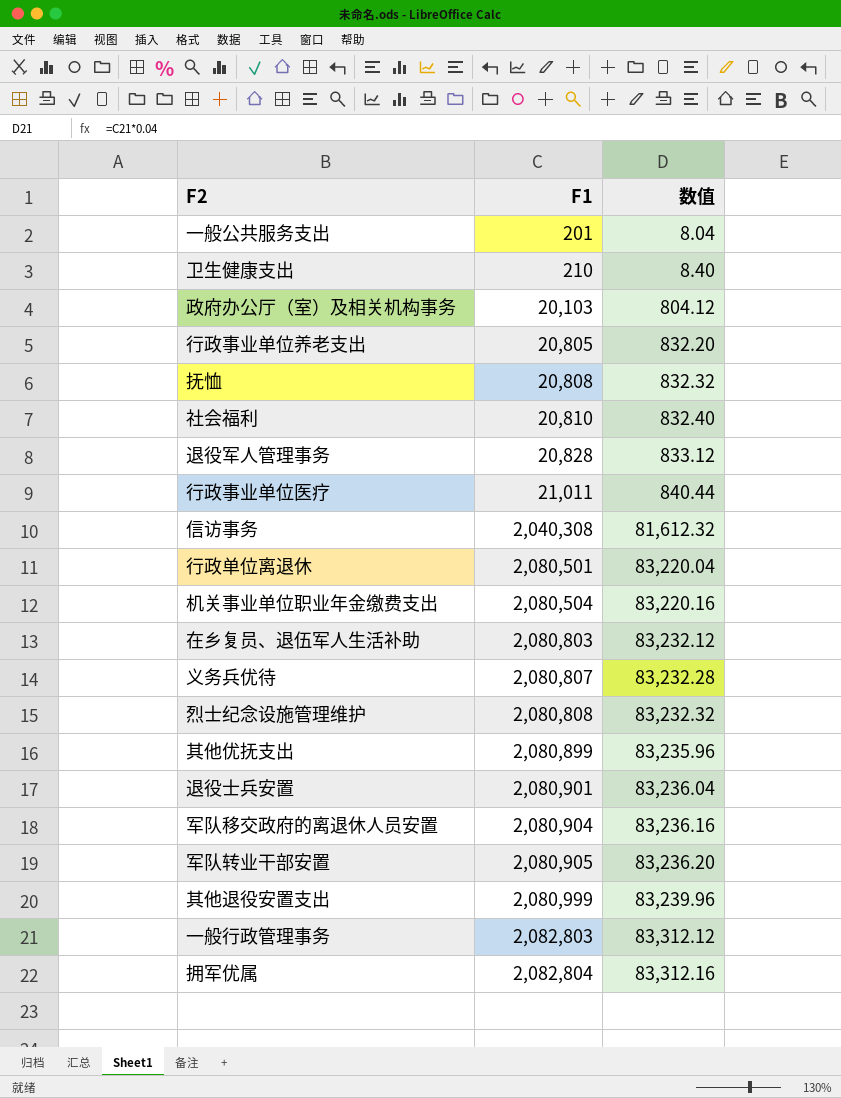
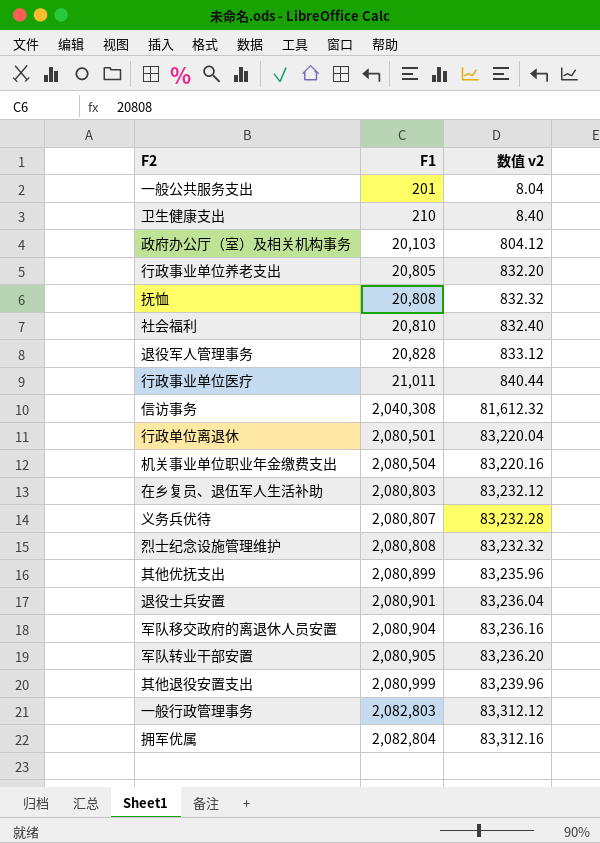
column name: 数值 -> 数值 v2

